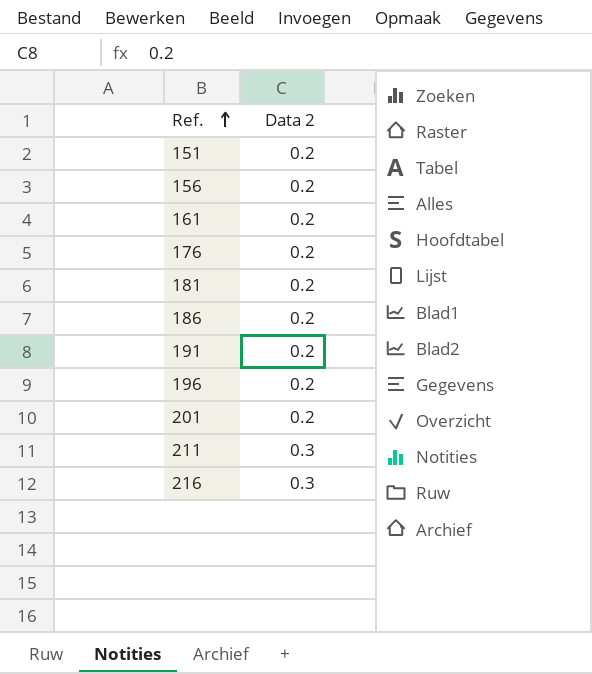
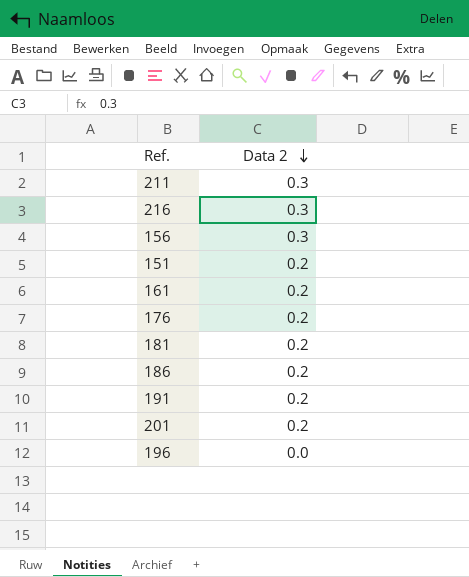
row order: Ref. ascending -> Data 2 descending
156 | Data 2: 0.2 -> 0.3
196 | Data 2: 0.2 -> 0.0

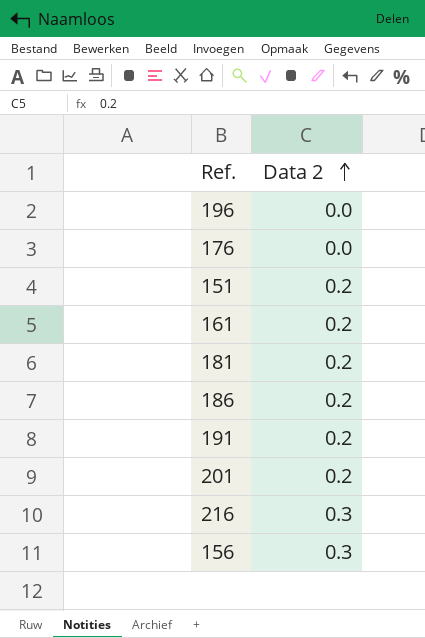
row order: Data 2 descending -> Data 2 ascending
row 211: 0.3 -> none
176 | Data 2: 0.2 -> 0.0

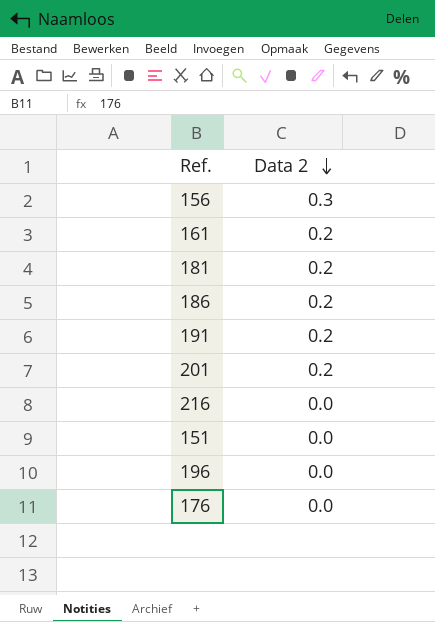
row order: Data 2 ascending -> Data 2 descending
216 | Data 2: 0.3 -> 0.0
151 | Data 2: 0.2 -> 0.0

